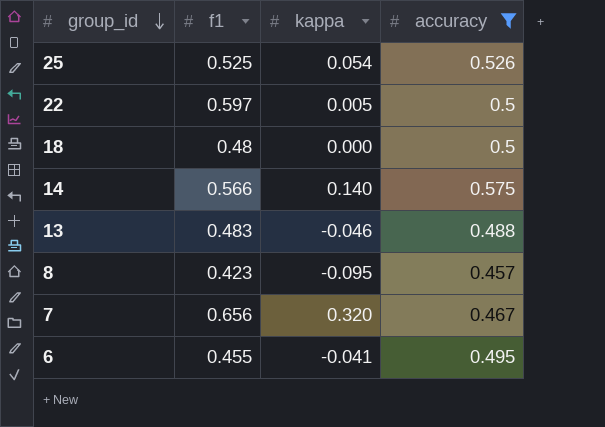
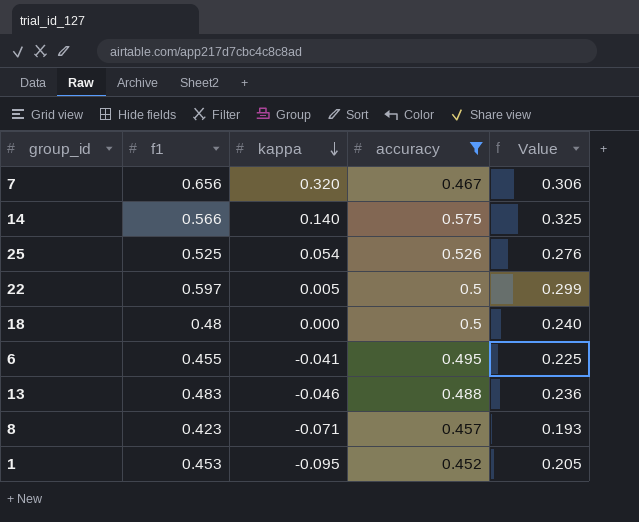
row order: group_id descending -> kappa descending
column Value | formula: none -> [f1] * [accuracy]
8 | kappa: -0.095 -> -0.071
row 1: none -> 0.453 | -0.095 | 0.452 | 0.205

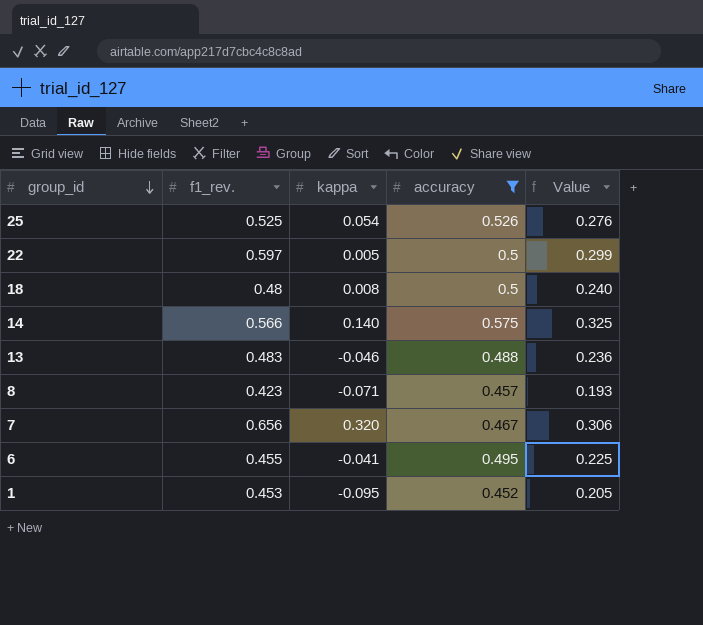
row order: kappa descending -> group_id descending
column name: f1 -> f1_rev.
18 | kappa: 0.000 -> 0.008

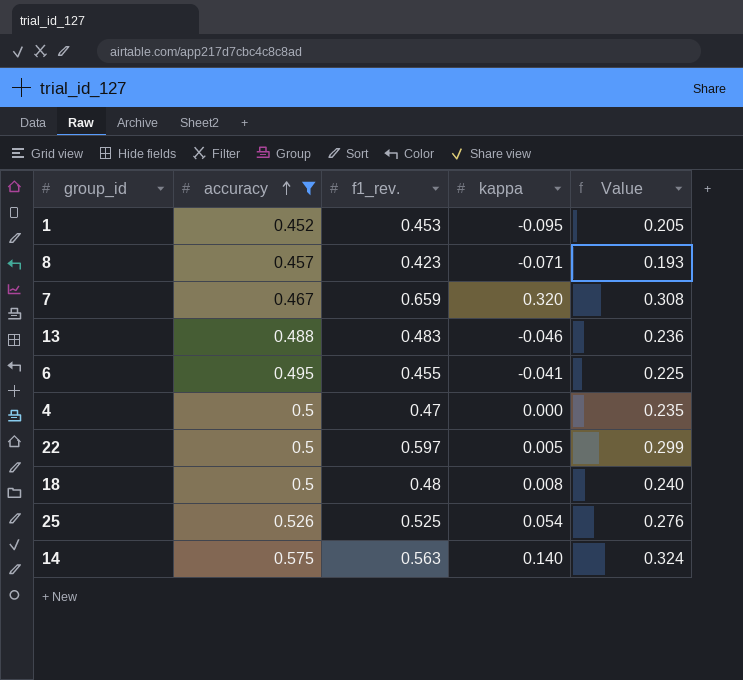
row order: group_id descending -> accuracy ascending
column accuracy | position: 4 -> 2
7 | f1_rev.: 0.656 -> 0.659
7 | Value: 0.306 -> 0.308
row 4: none -> 0.5 | 0.47 | 0.000 | 0.235
14 | f1_rev.: 0.566 -> 0.563
14 | Value: 0.325 -> 0.324

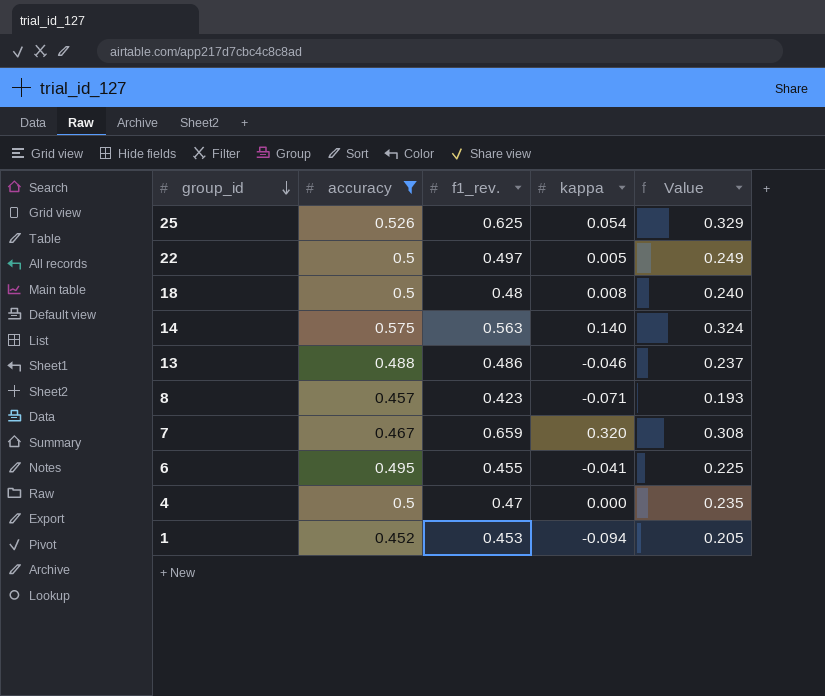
row order: accuracy ascending -> group_id descending
25 | f1_rev.: 0.525 -> 0.625
25 | Value: 0.276 -> 0.329
22 | f1_rev.: 0.597 -> 0.497
22 | Value: 0.299 -> 0.249
13 | f1_rev.: 0.483 -> 0.486
13 | Value: 0.236 -> 0.237
1 | kappa: -0.095 -> -0.094

